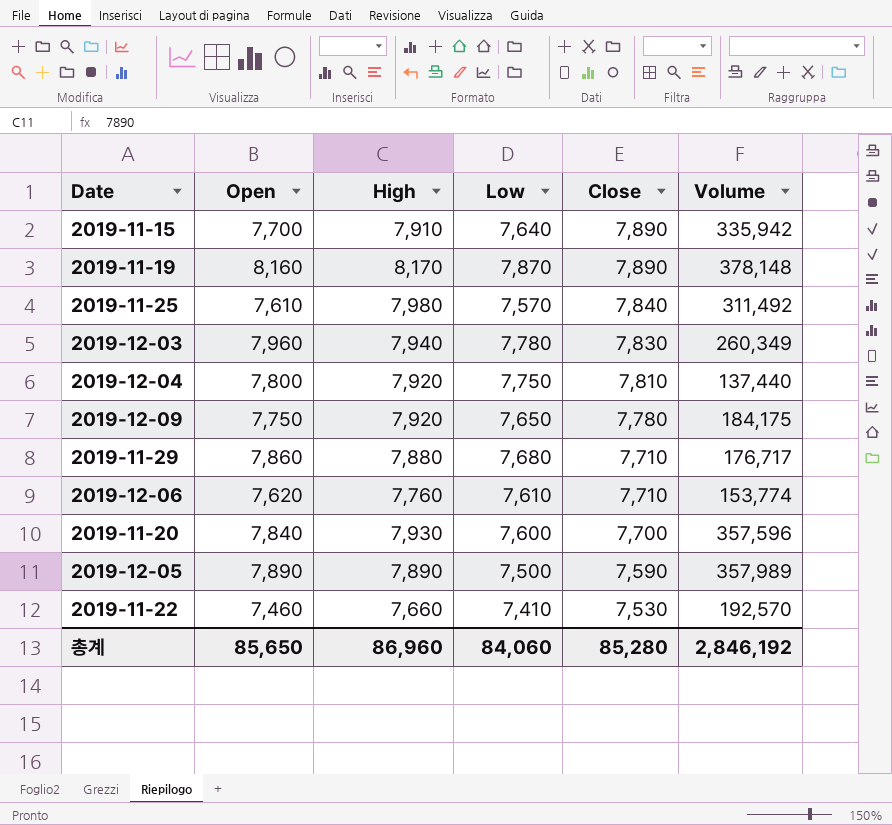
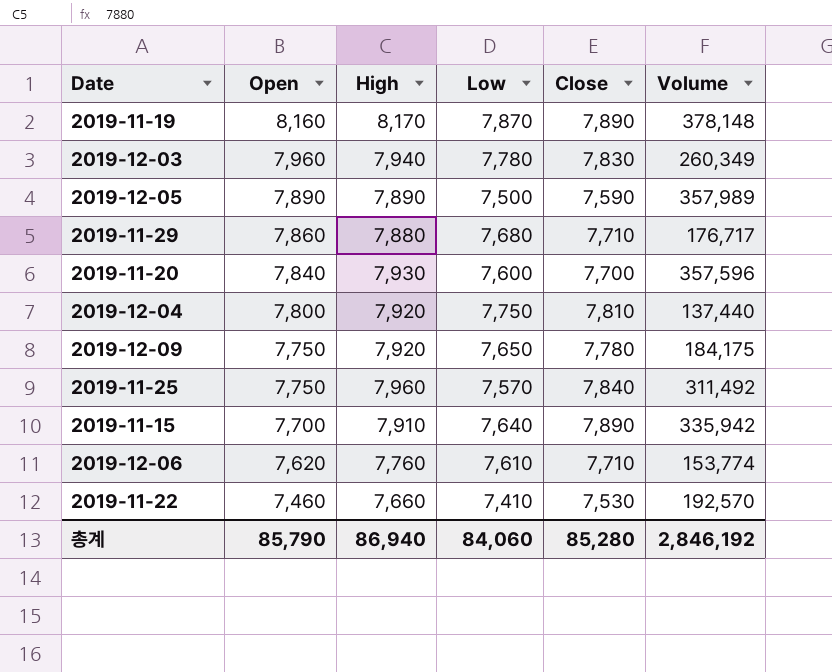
row order: Close descending -> Open descending
2019-11-25 | Open: 7,610 -> 7,750
2019-11-25 | High: 7,980 -> 7,960
총계 | Open: 85,650 -> 85,790
총계 | High: 86,960 -> 86,940

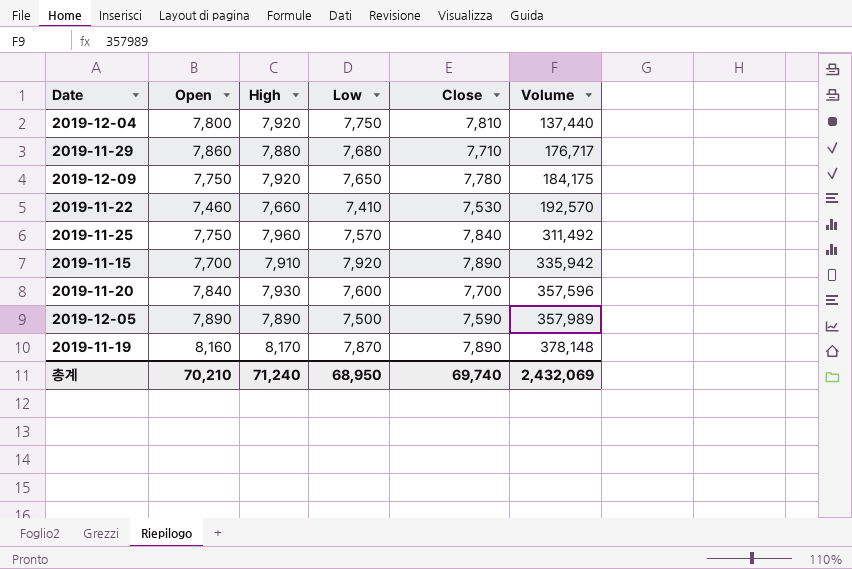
row order: Open descending -> Volume ascending
row 2019-12-03: 7,960 | 7,940 | 7,780 | 7,830 | 260,349 -> none
row 2019-12-06: 7,620 | 7,760 | 7,610 | 7,710 | 153,774 -> none
2019-11-15 | Low: 7,640 -> 7,920
총계 | Open: 85,790 -> 70,210
총계 | High: 86,940 -> 71,240
총계 | Low: 84,060 -> 68,950
총계 | Close: 85,280 -> 69,740
총계 | Volume: 2,846,192 -> 2,432,069

